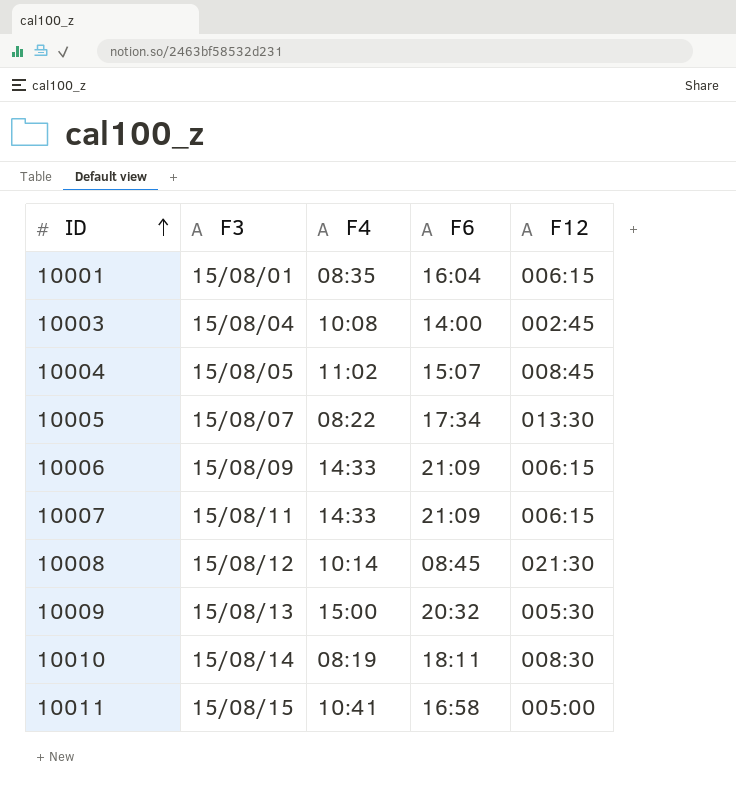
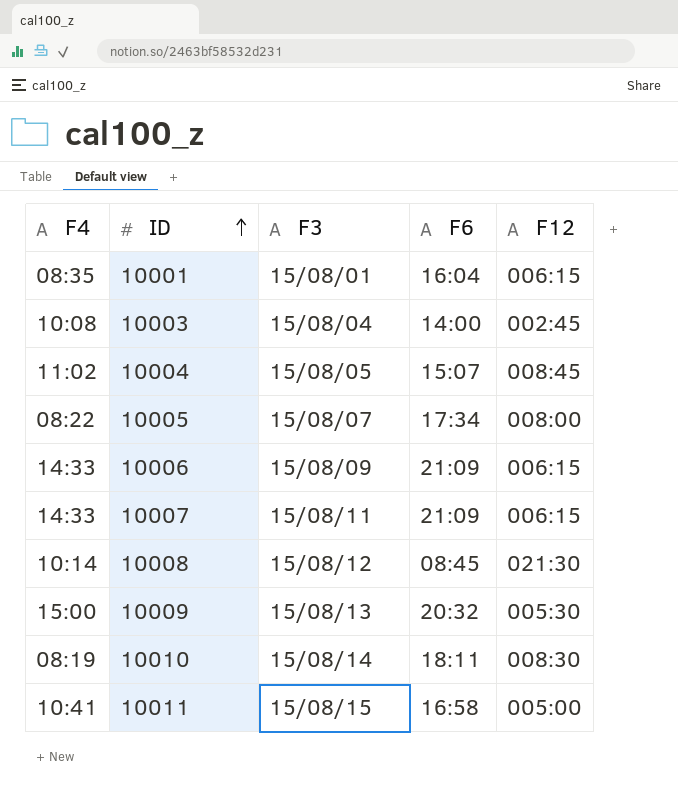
column F4 | position: 3 -> 1
10005 | F12: 013:30 -> 008:00

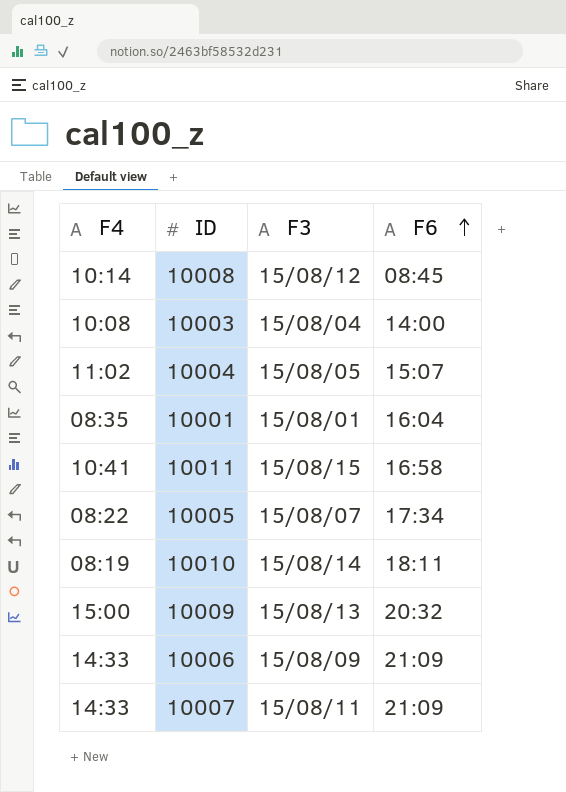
row order: ID ascending -> F6 ascending
column F12 | position: 5 -> none

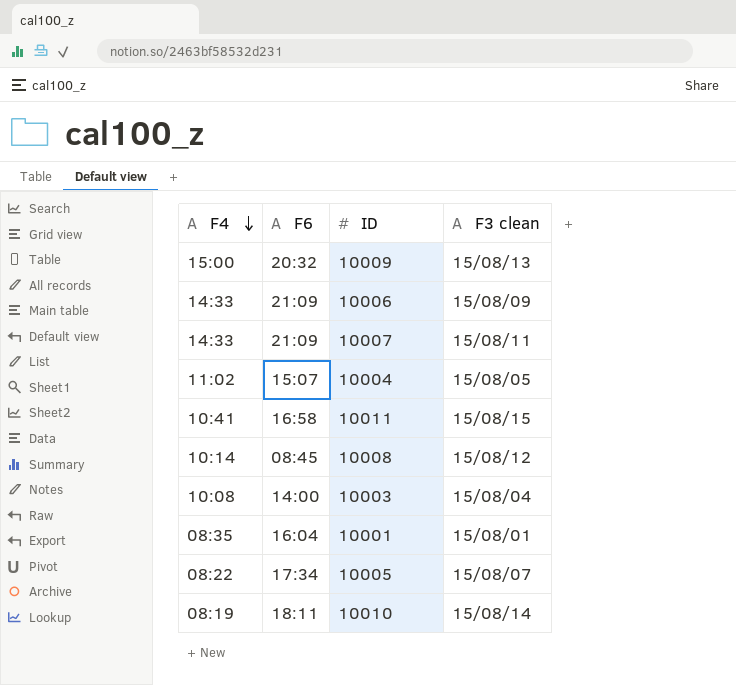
row order: F6 ascending -> F4 descending
column F6 | position: 4 -> 2
column name: F3 -> F3 clean

